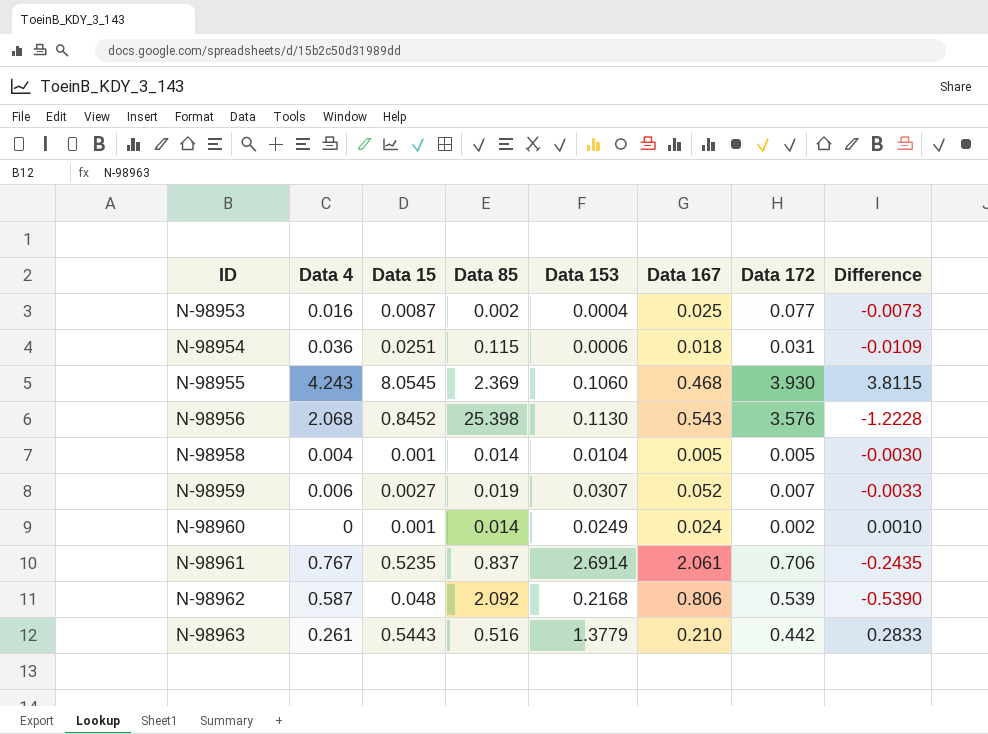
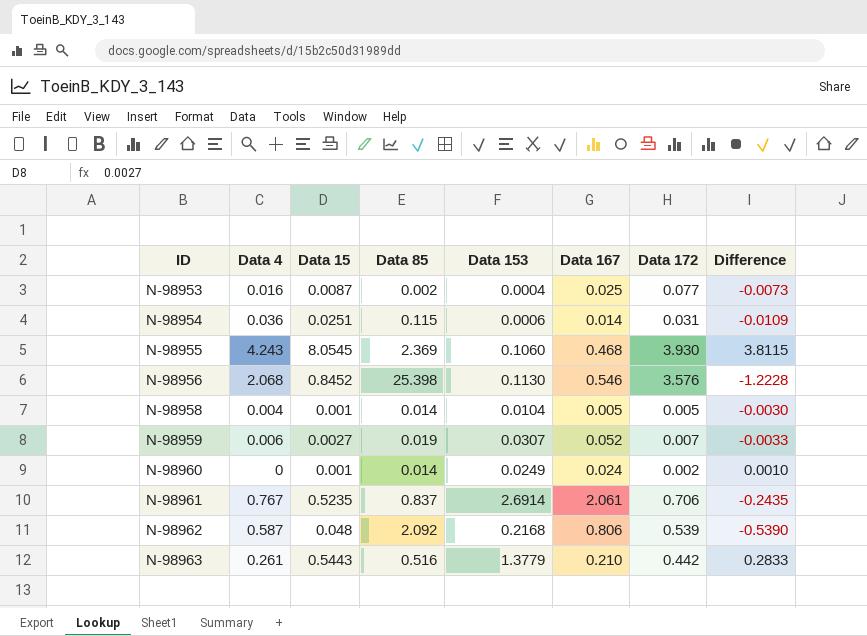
N-98954 | Data 167: 0.018 -> 0.014
N-98956 | Data 167: 0.543 -> 0.546

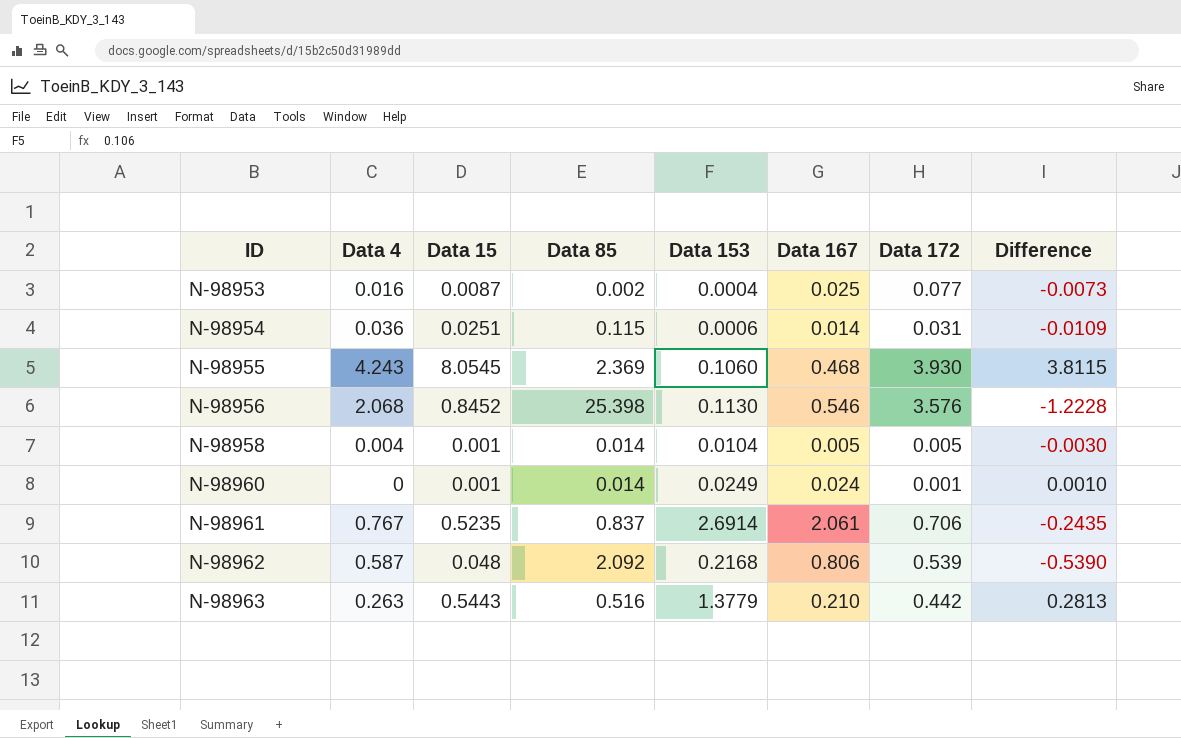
row N-98959: 0.006 | 0.0027 | 0.019 | 0.0307 | 0.052 | 0.007 | -0.0033 -> none
N-98960 | Data 172: 0.002 -> 0.001
N-98963 | Data 4: 0.261 -> 0.263
N-98963 | Difference: 0.2833 -> 0.2813

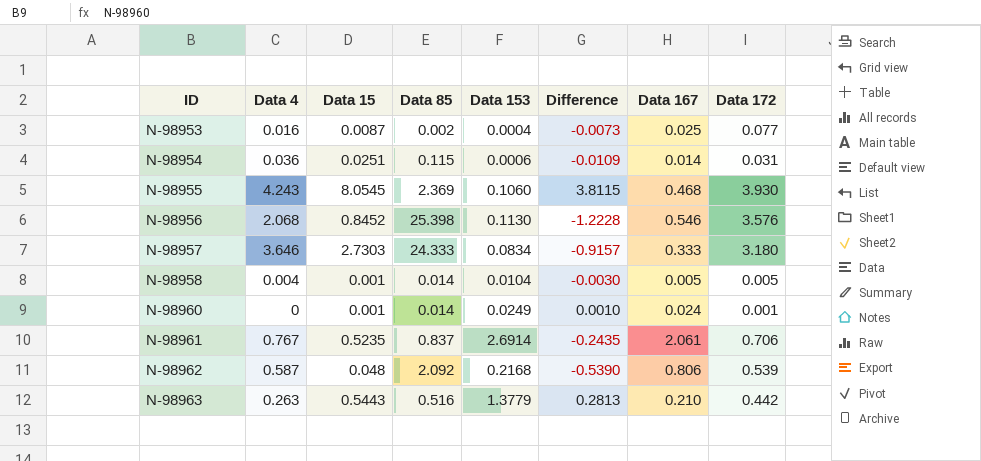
column Difference | position: 8 -> 6
row N-98957: none -> 3.646 | 2.7303 | 24.333 | 0.0834 | -0.9157 | 0.333 | 3.180

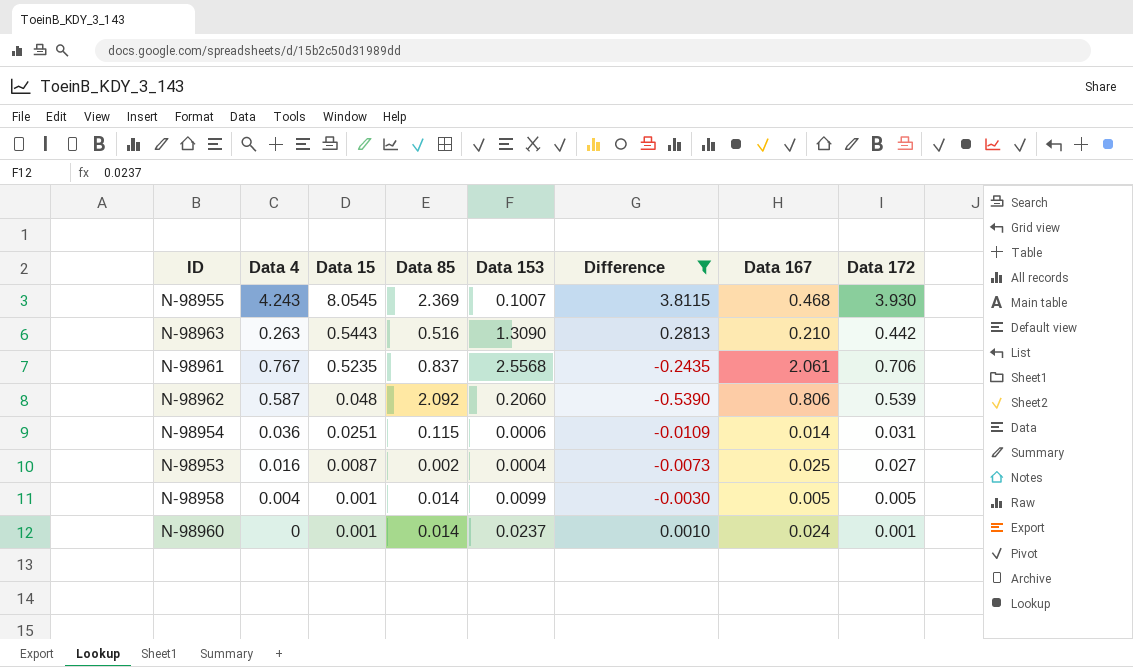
filter: none -> Difference >= -0.5390
row order: ID ascending -> Data 15 descending
N-98955 | Data 153: 0.1060 -> 0.1007
N-98963 | Data 153: 1.3779 -> 1.3090
N-98961 | Data 153: 2.6914 -> 2.5568
N-98962 | Data 153: 0.2168 -> 0.2060
N-98953 | Data 172: 0.077 -> 0.027
N-98958 | Data 153: 0.0104 -> 0.0099
N-98960 | Data 153: 0.0249 -> 0.0237

